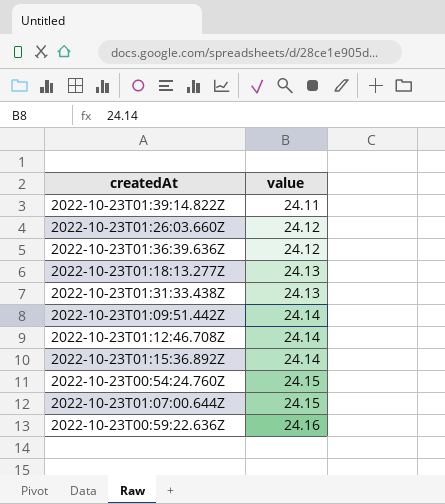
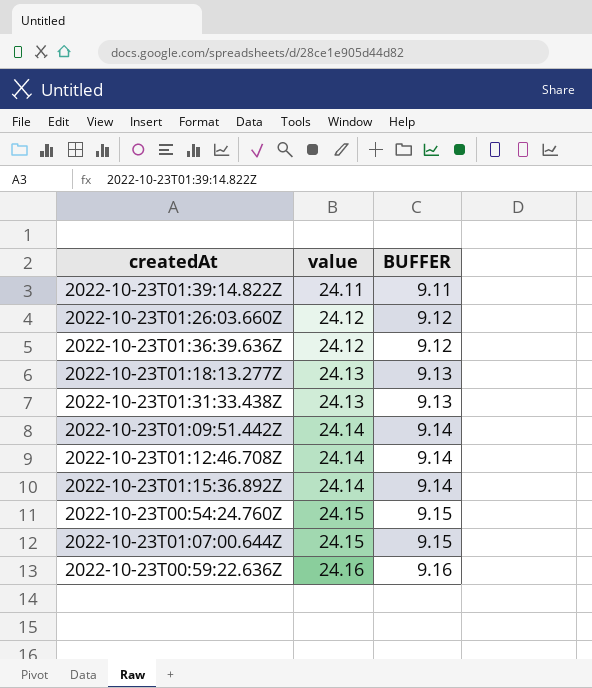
column BUFFER | formula: none -> [value] - 15

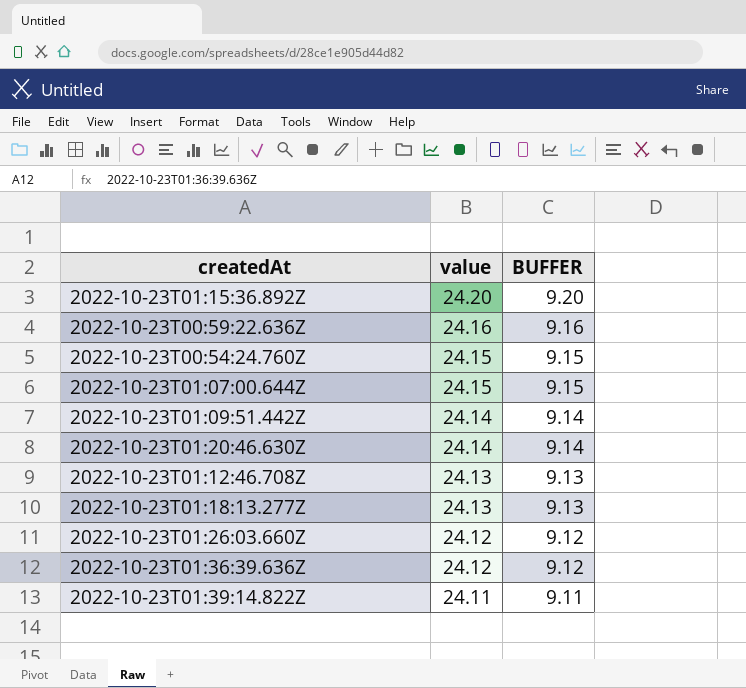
row order: value ascending -> value descending
row 2022-10-23T01:31:33.438Z: 24.13 | 9.13 -> none
2022-10-23T01:15:36.892Z | value: 24.14 -> 24.20
2022-10-23T01:15:36.892Z | BUFFER: 9.14 -> 9.20
row 2022-10-23T01:20:46.630Z: none -> 24.14 | 9.14
2022-10-23T01:12:46.708Z | value: 24.14 -> 24.13
2022-10-23T01:12:46.708Z | BUFFER: 9.14 -> 9.13

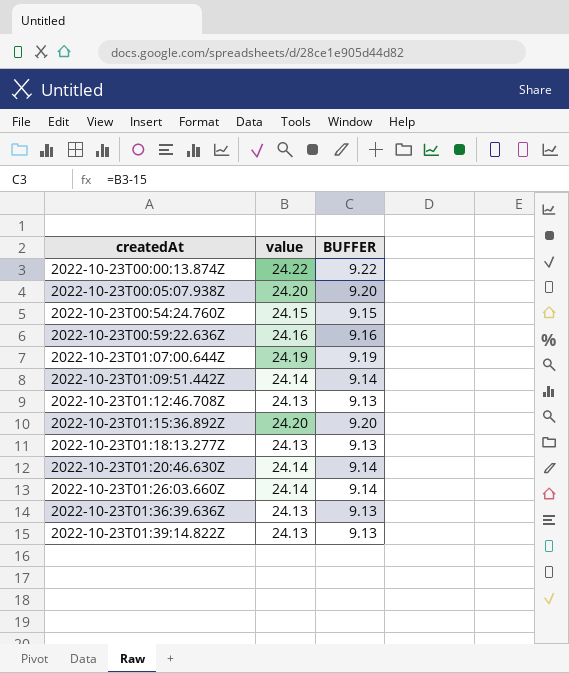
row order: value descending -> createdAt ascending
row 2022-10-23T00:00:13.874Z: none -> 24.22 | 9.22
row 2022-10-23T00:05:07.938Z: none -> 24.20 | 9.20
2022-10-23T01:07:00.644Z | value: 24.15 -> 24.19
2022-10-23T01:07:00.644Z | BUFFER: 9.15 -> 9.19
2022-10-23T01:26:03.660Z | value: 24.12 -> 24.14
2022-10-23T01:26:03.660Z | BUFFER: 9.12 -> 9.14
2022-10-23T01:36:39.636Z | value: 24.12 -> 24.13
2022-10-23T01:36:39.636Z | BUFFER: 9.12 -> 9.13
2022-10-23T01:39:14.822Z | value: 24.11 -> 24.13
2022-10-23T01:39:14.822Z | BUFFER: 9.11 -> 9.13

